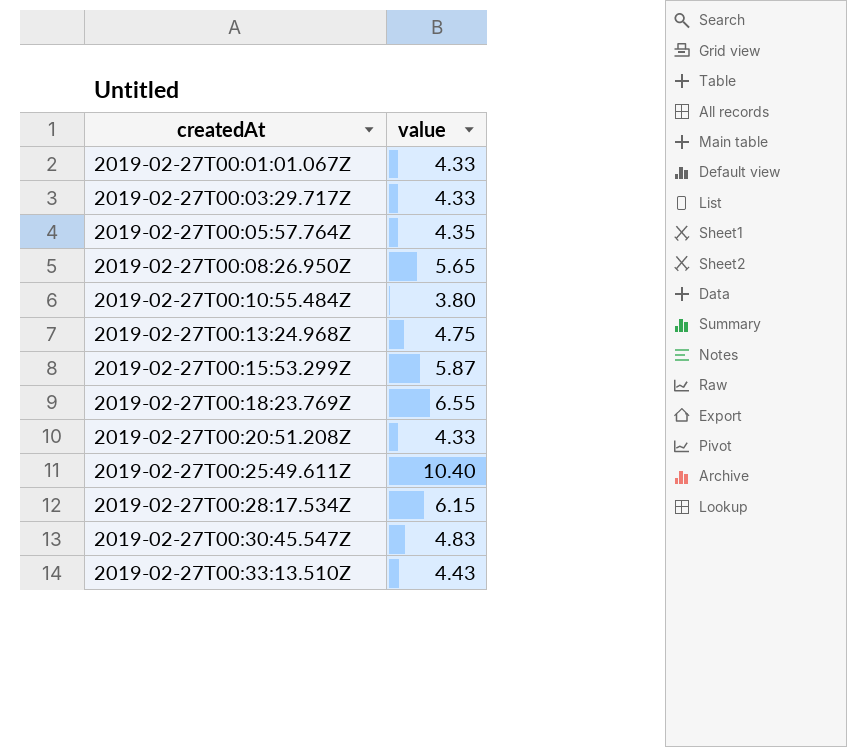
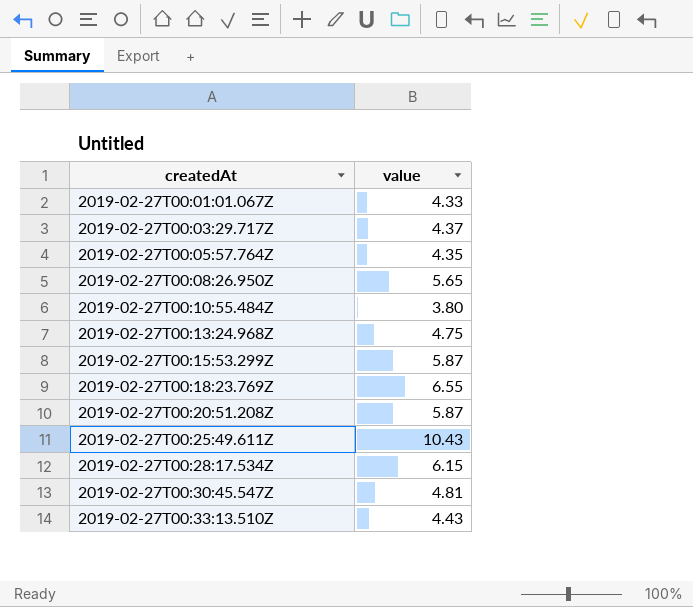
2019-02-27T00:03:29.717Z | value: 4.33 -> 4.37
2019-02-27T00:20:51.208Z | value: 4.33 -> 5.87
2019-02-27T00:25:49.611Z | value: 10.40 -> 10.43
2019-02-27T00:30:45.547Z | value: 4.83 -> 4.81

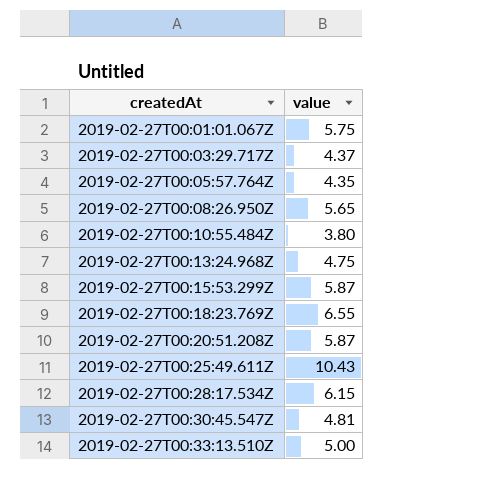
2019-02-27T00:01:01.067Z | value: 4.33 -> 5.75
2019-02-27T00:33:13.510Z | value: 4.43 -> 5.00

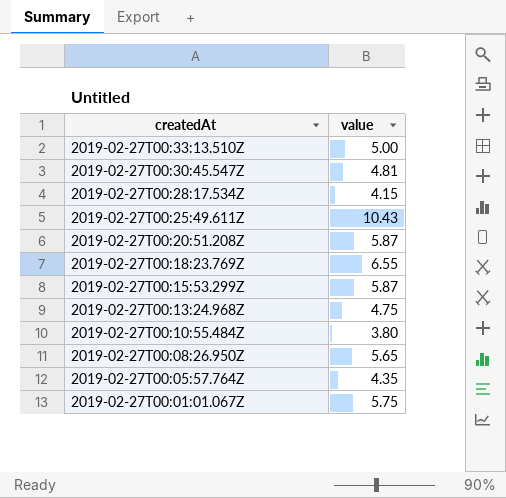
row order: createdAt ascending -> createdAt descending
row 2019-02-27T00:03:29.717Z: 4.37 -> none
2019-02-27T00:28:17.534Z | value: 6.15 -> 4.15

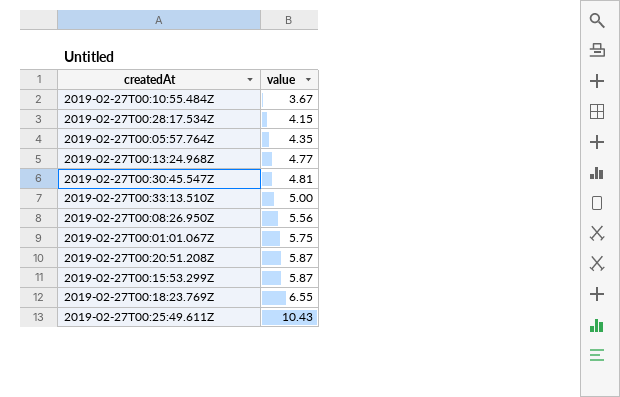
row order: createdAt descending -> value ascending
2019-02-27T00:10:55.484Z | value: 3.80 -> 3.67
2019-02-27T00:13:24.968Z | value: 4.75 -> 4.77
2019-02-27T00:08:26.950Z | value: 5.65 -> 5.56

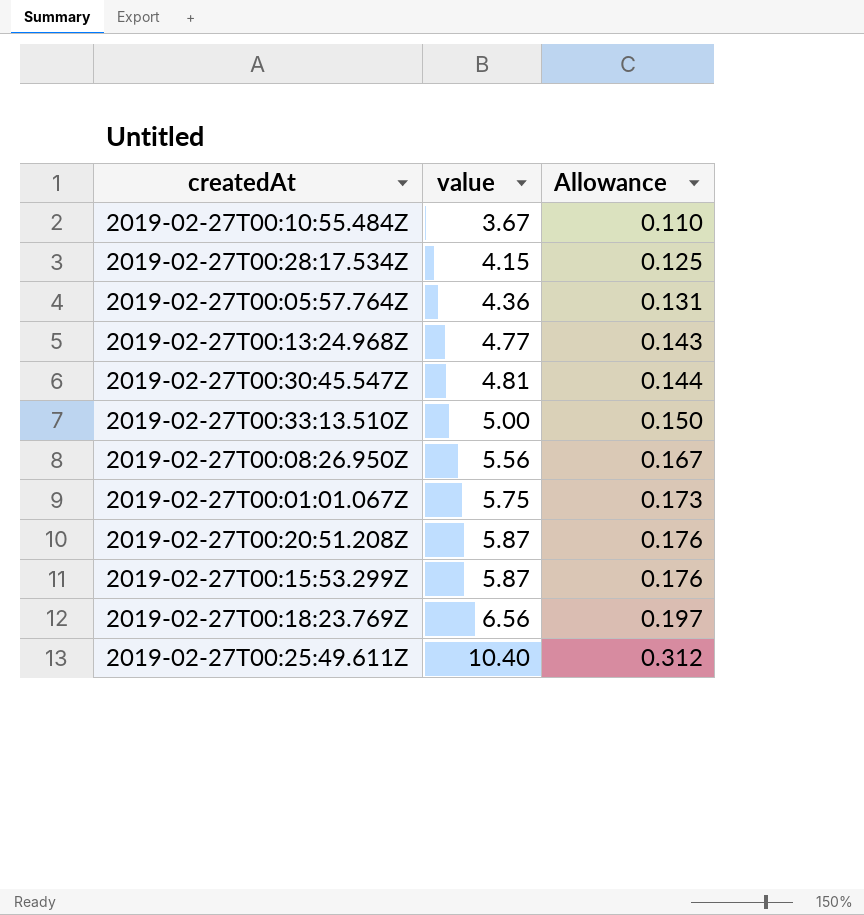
column Allowance | formula: none -> [value] * 0.03
2019-02-27T00:05:57.764Z | value: 4.35 -> 4.36
2019-02-27T00:18:23.769Z | value: 6.55 -> 6.56
2019-02-27T00:25:49.611Z | value: 10.43 -> 10.40

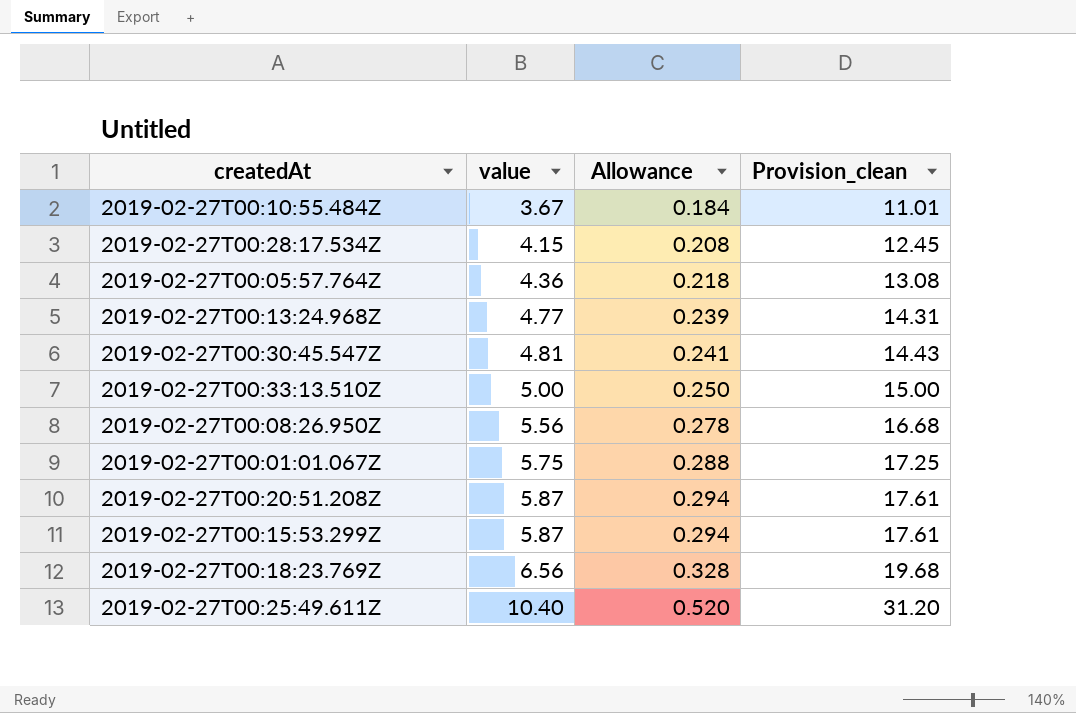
column Allowance | formula: [value] * 0.03 -> [value] * 0.05
column Provision_clean | formula: none -> [value] * 3

